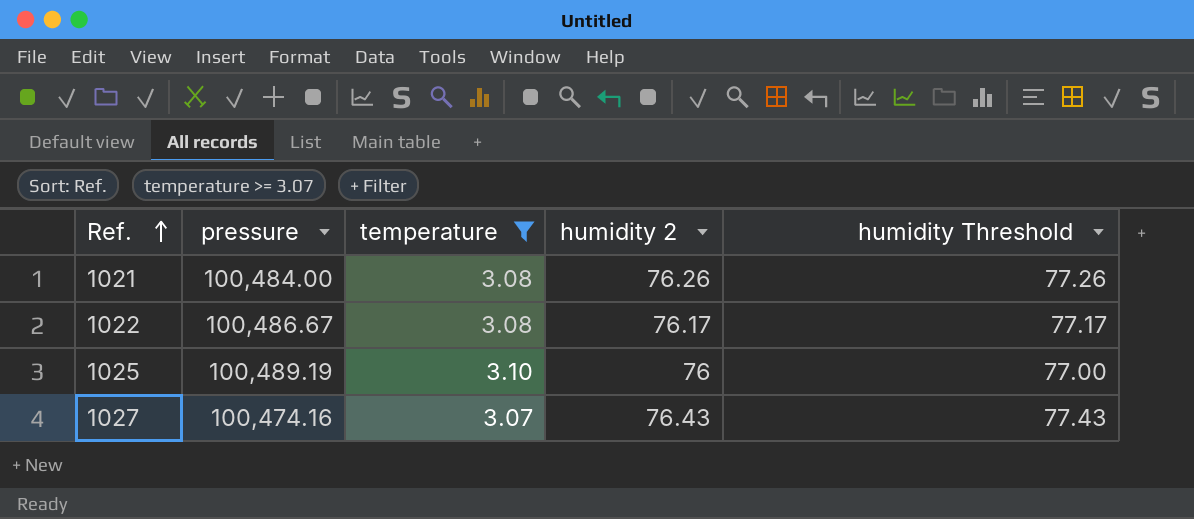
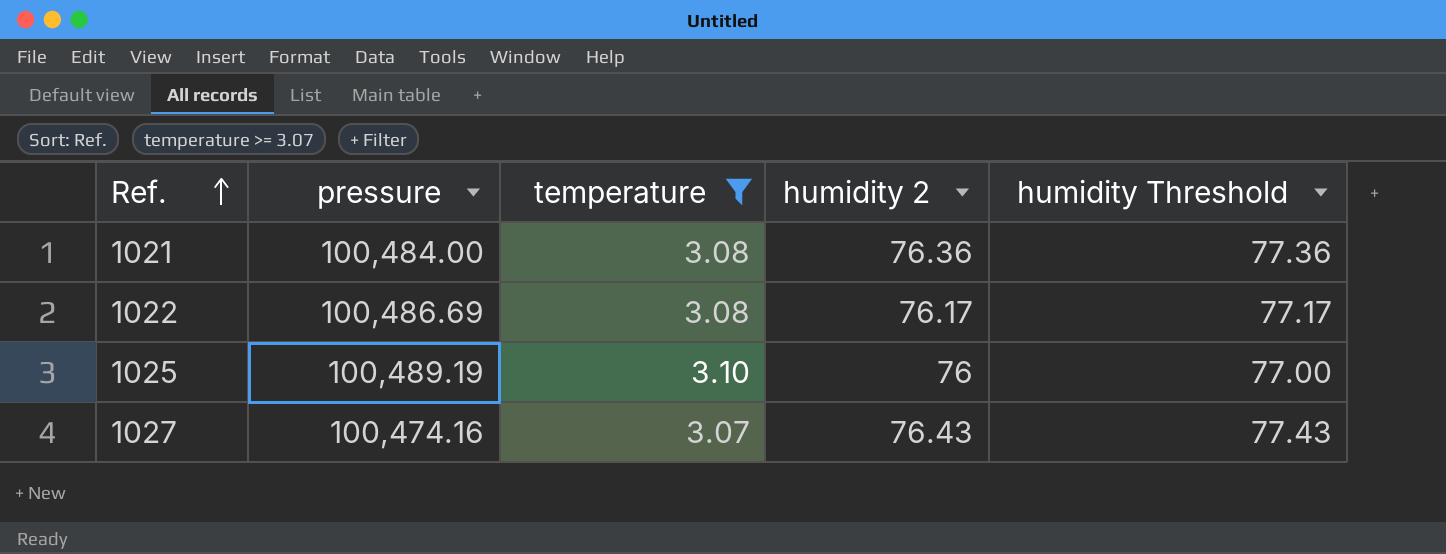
1021 | humidity 2: 76.26 -> 76.36
1021 | humidity Threshold: 77.26 -> 77.36
1022 | pressure: 100,486.67 -> 100,486.69

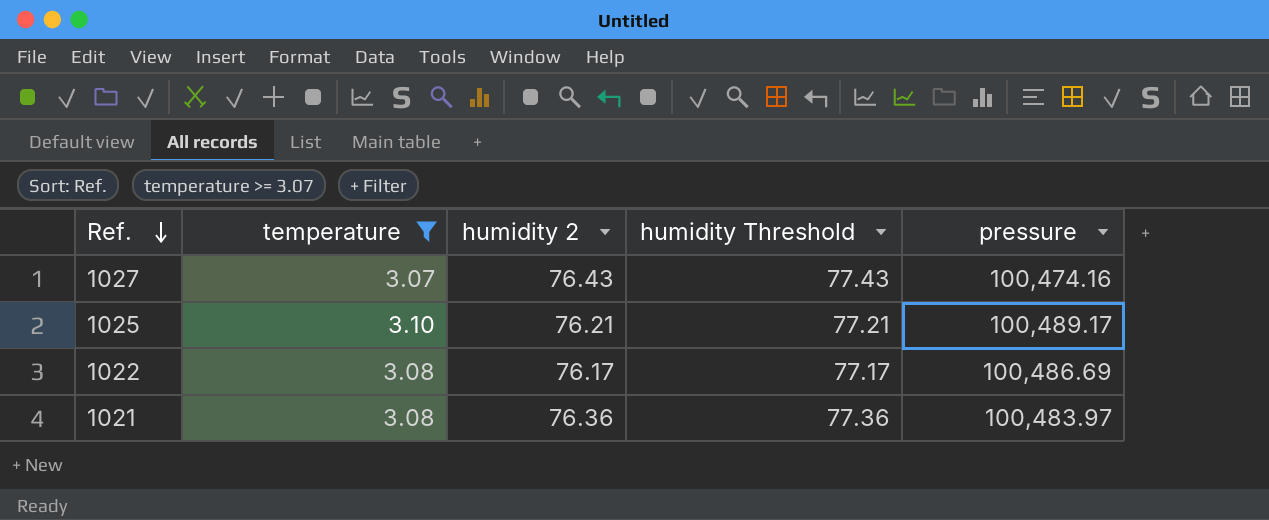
row order: Ref. ascending -> Ref. descending
column pressure | position: 2 -> 5
1025 | humidity 2: 76 -> 76.21
1025 | humidity Threshold: 77.00 -> 77.21
1025 | pressure: 100,489.19 -> 100,489.17
1021 | pressure: 100,484.00 -> 100,483.97

